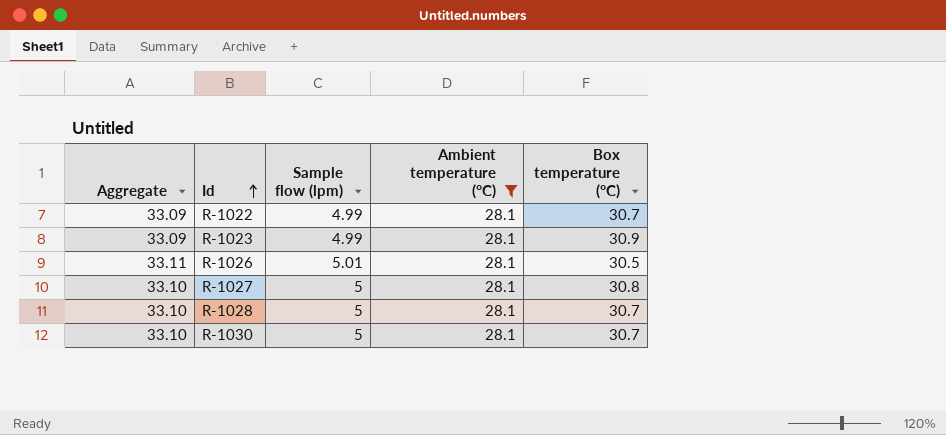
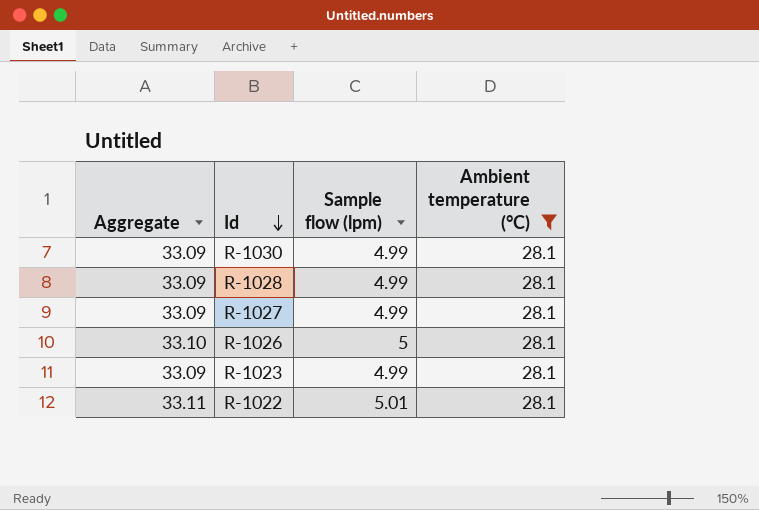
row order: Id ascending -> Id descending
column Box temperature (°C) | position: 5 -> none
R-1030 | Aggregate: 33.10 -> 33.09
R-1030 | Sample flow (lpm): 5 -> 4.99
R-1028 | Aggregate: 33.10 -> 33.09
R-1028 | Sample flow (lpm): 5 -> 4.99
R-1027 | Aggregate: 33.10 -> 33.09
R-1027 | Sample flow (lpm): 5 -> 4.99
R-1026 | Aggregate: 33.11 -> 33.10
R-1026 | Sample flow (lpm): 5.01 -> 5
R-1022 | Aggregate: 33.09 -> 33.11
R-1022 | Sample flow (lpm): 4.99 -> 5.01

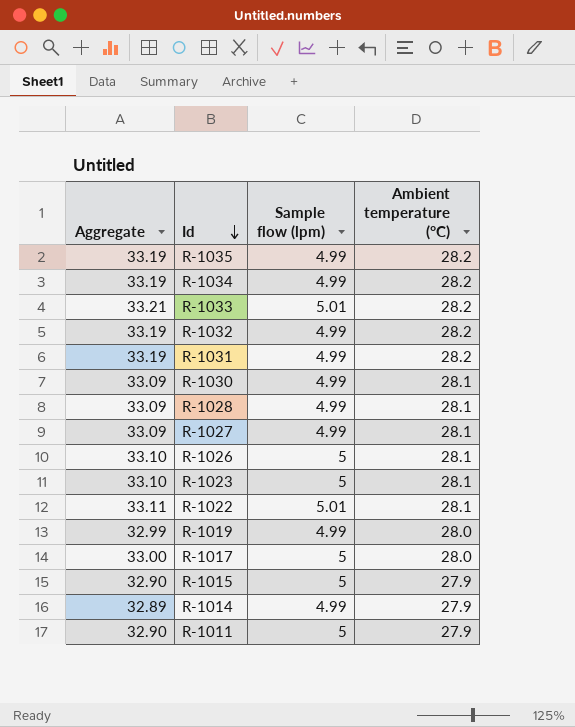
filter: Ambient temperature (°C) = 28.1 -> none
R-1023 | Aggregate: 33.09 -> 33.10
R-1023 | Sample flow (lpm): 4.99 -> 5

